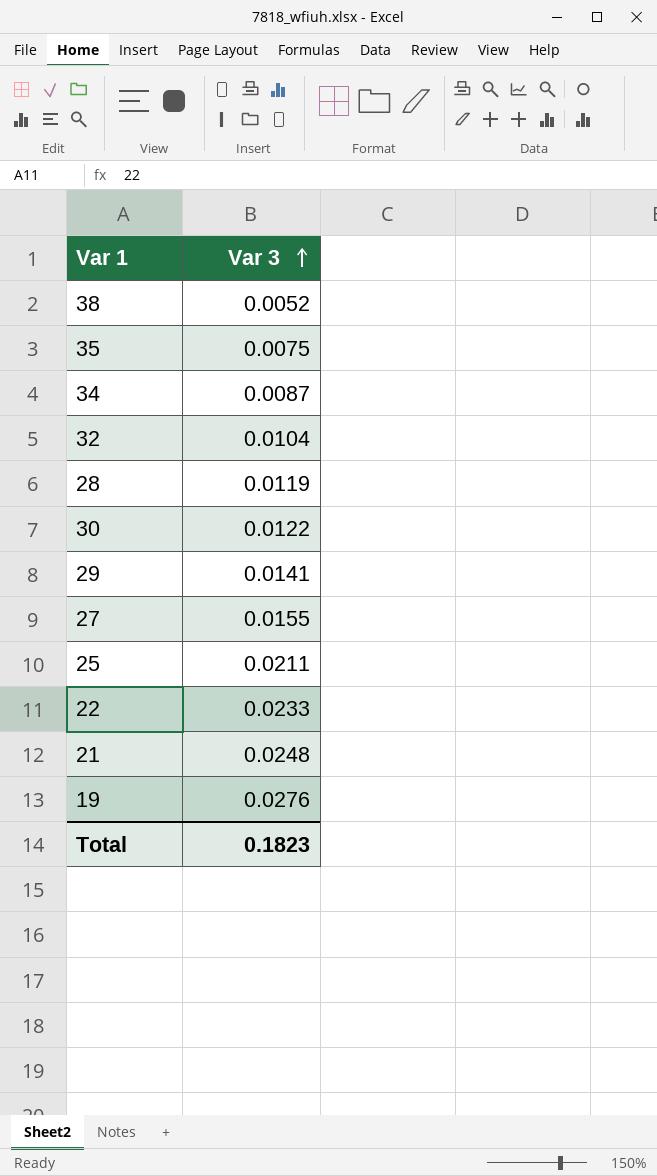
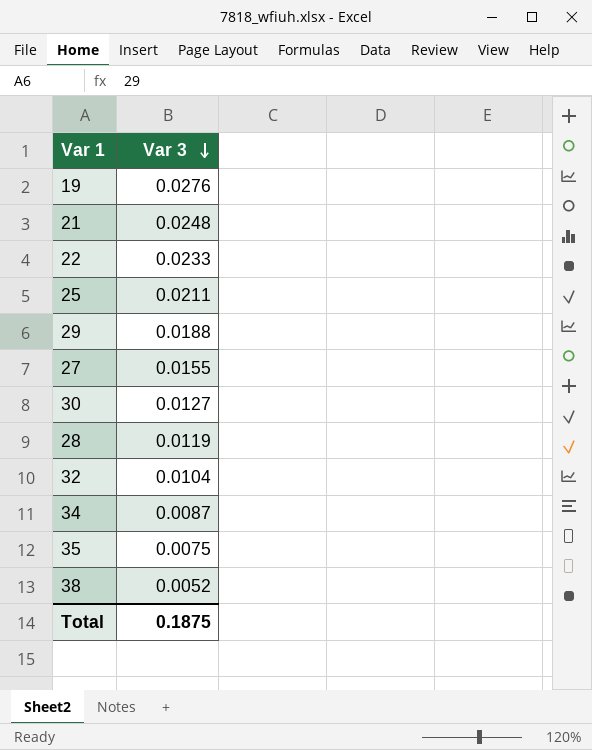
row order: Var 3 ascending -> Var 3 descending
29 | Var 3: 0.0141 -> 0.0188
30 | Var 3: 0.0122 -> 0.0127
Total | Var 3: 0.1823 -> 0.1875

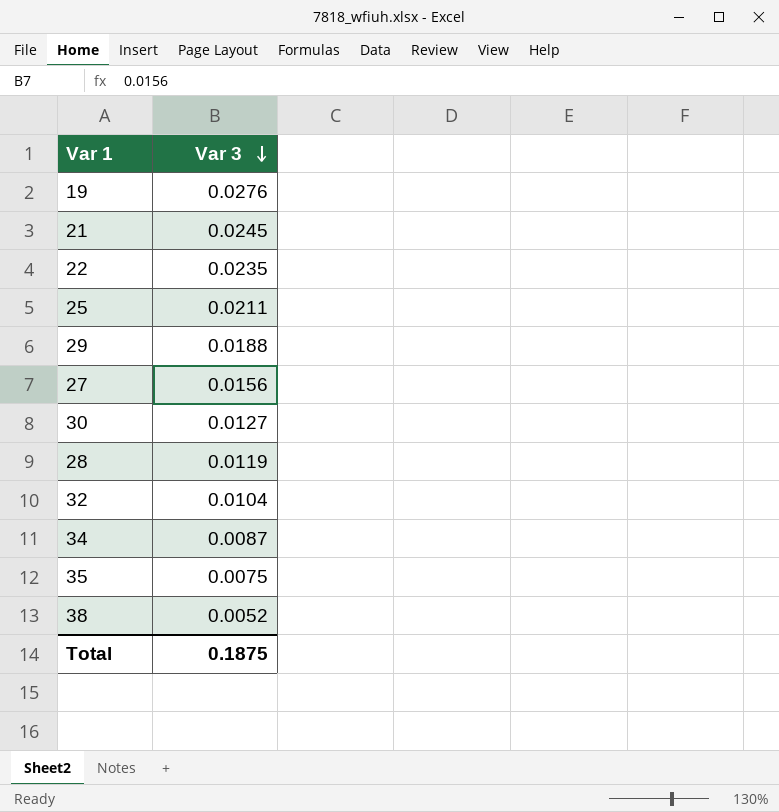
21 | Var 3: 0.0248 -> 0.0245
22 | Var 3: 0.0233 -> 0.0235
27 | Var 3: 0.0155 -> 0.0156

